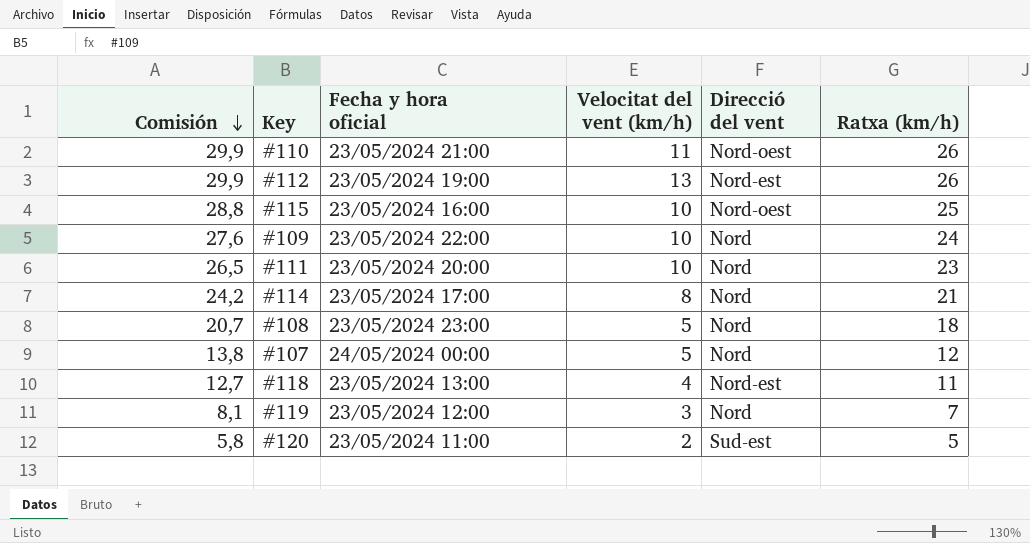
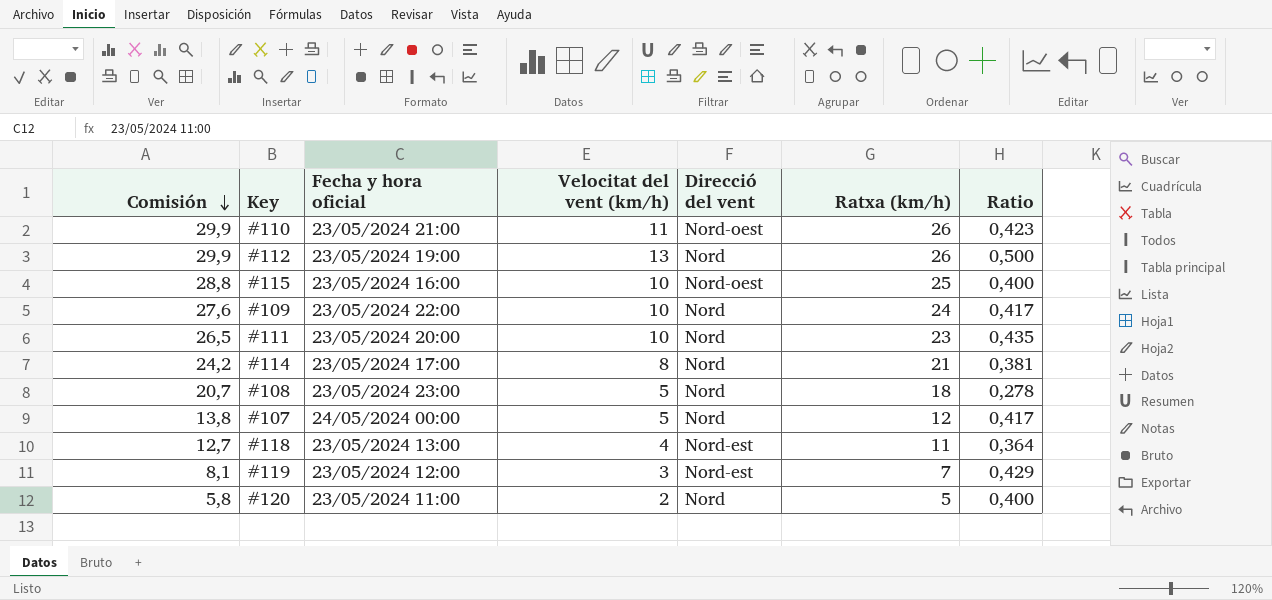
column Ratio | formula: none -> [Velocitat del vent (km/h)] / [Ratxa (km/h)]
#112 | Direcció del vent: Nord-est -> Nord
#119 | Direcció del vent: Nord -> Nord-est
#120 | Direcció del vent: Sud-est -> Nord

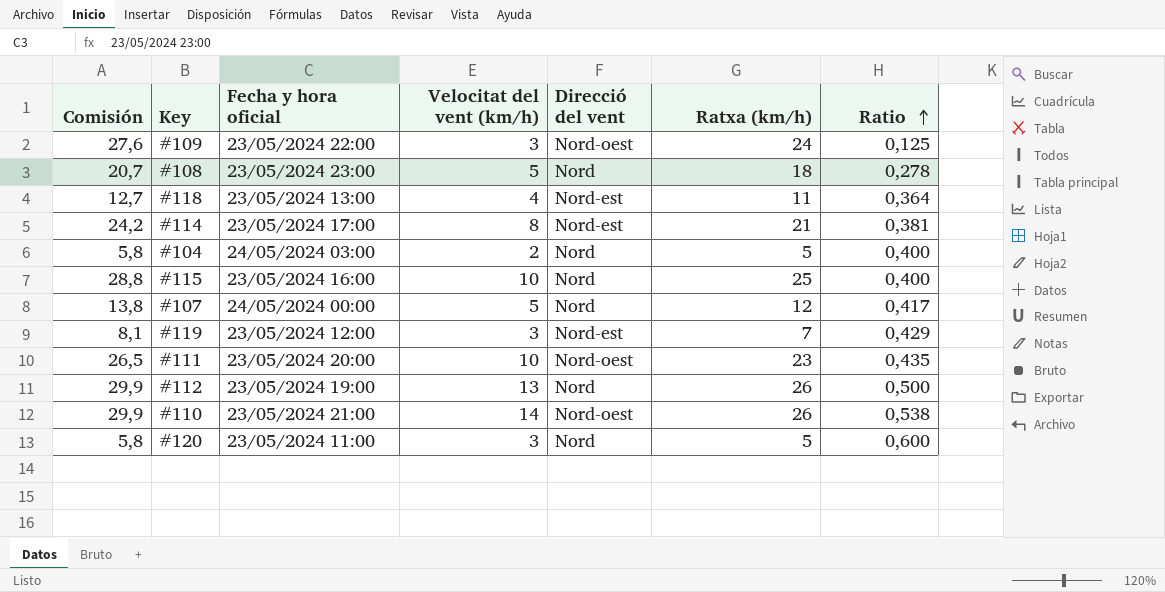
row order: Comisión descending -> Ratio ascending
#109 | Velocitat del vent (km/h): 10 -> 3
#109 | Direcció del vent: Nord -> Nord-oest
#109 | Ratio: 0,417 -> 0,125
#114 | Direcció del vent: Nord -> Nord-est
row #104: none -> 5,8 | 24/05/2024 03:00 | 2 | Nord | 5 | 0,400
#115 | Direcció del vent: Nord-oest -> Nord
#111 | Direcció del vent: Nord -> Nord-oest
#110 | Velocitat del vent (km/h): 11 -> 14
#110 | Ratio: 0,423 -> 0,538
#120 | Velocitat del vent (km/h): 2 -> 3
#120 | Ratio: 0,400 -> 0,600

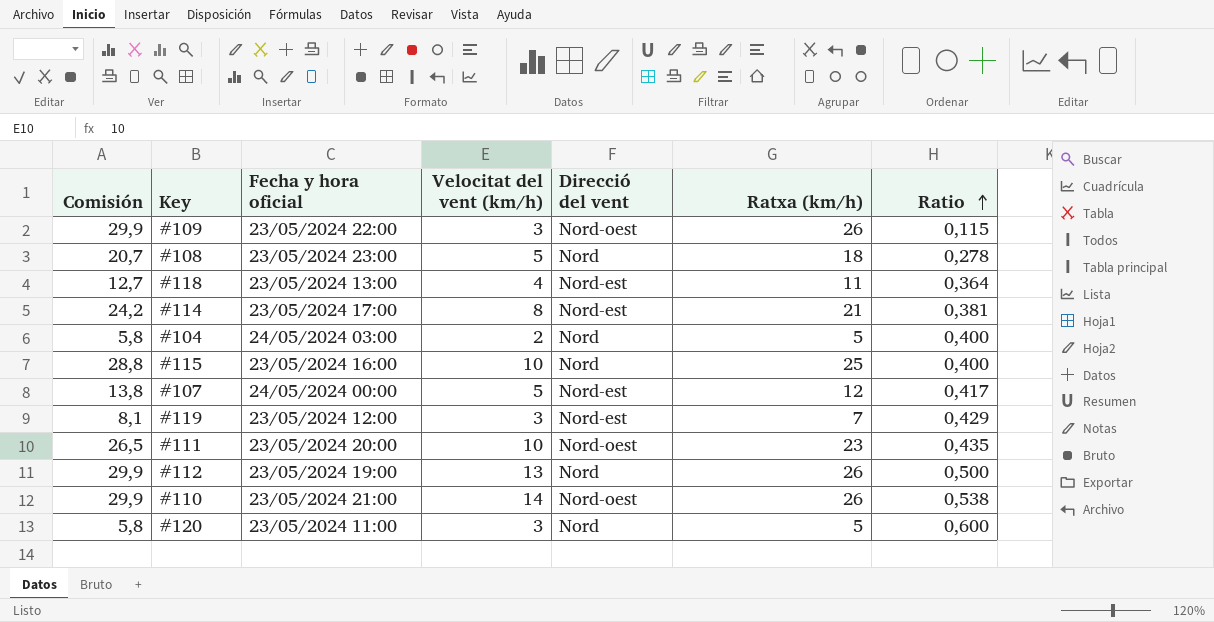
#109 | Comisión: 27,6 -> 29,9
#109 | Ratxa (km/h): 24 -> 26
#109 | Ratio: 0,125 -> 0,115
#107 | Direcció del vent: Nord -> Nord-est

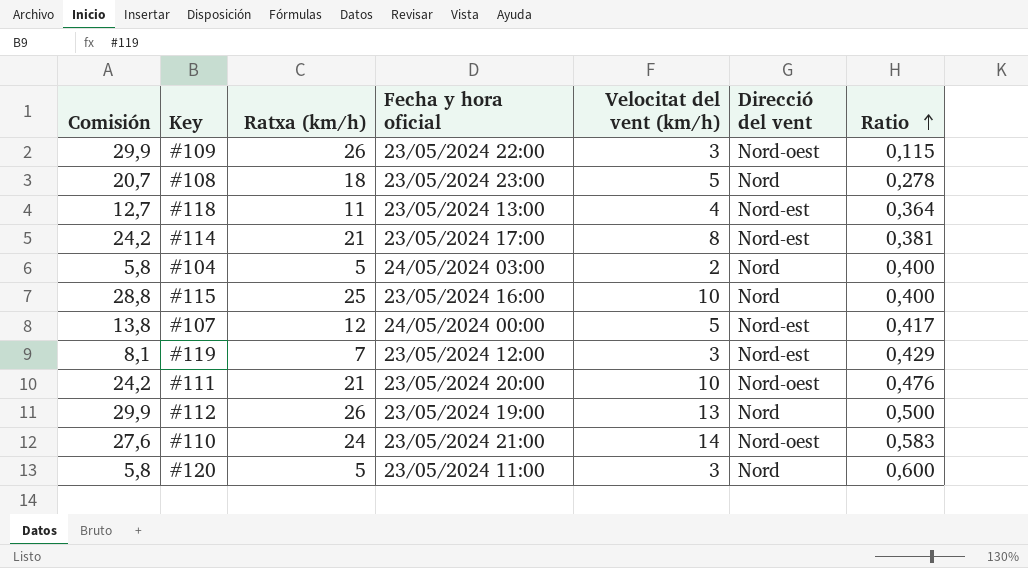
column Ratxa (km/h) | position: 6 -> 3
#111 | Comisión: 26,5 -> 24,2
#111 | Ratxa (km/h): 23 -> 21
#111 | Ratio: 0,435 -> 0,476
#110 | Comisión: 29,9 -> 27,6
#110 | Ratxa (km/h): 26 -> 24
#110 | Ratio: 0,538 -> 0,583

